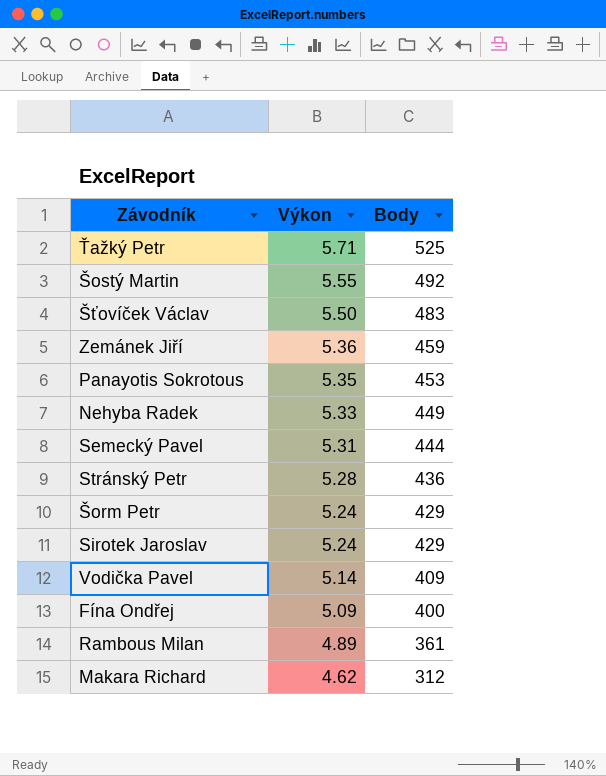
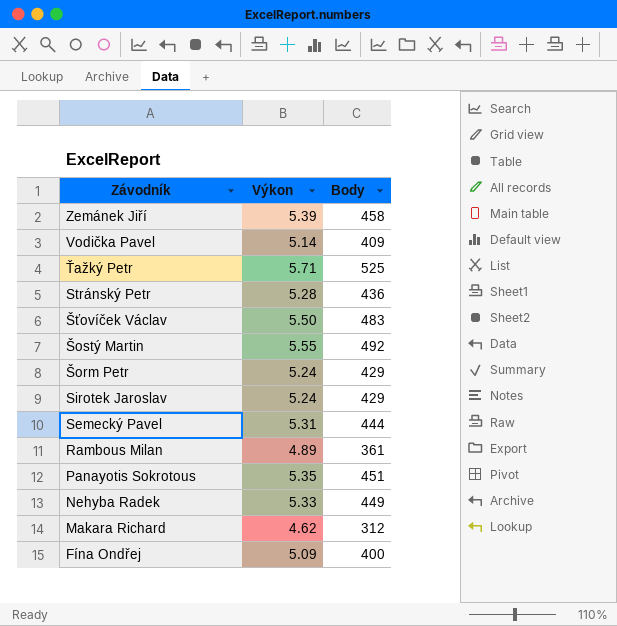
row order: Výkon descending -> Závodník descending
Zemánek Jiří | Výkon: 5.36 -> 5.39
Zemánek Jiří | Body: 459 -> 458
Panayotis Sokrotous | Body: 453 -> 451

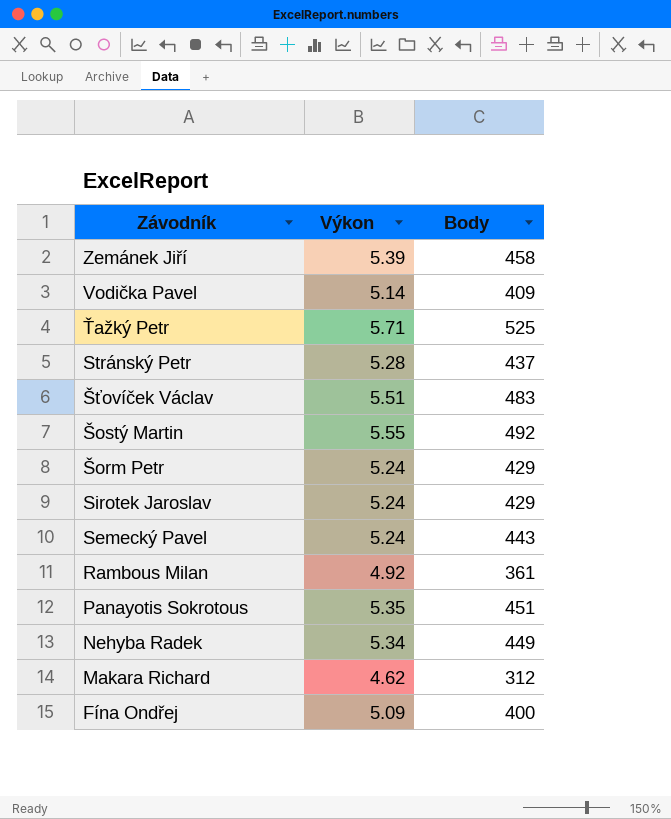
Stránský Petr | Body: 436 -> 437
Šťovíček Václav | Výkon: 5.50 -> 5.51
Semecký Pavel | Výkon: 5.31 -> 5.24
Semecký Pavel | Body: 444 -> 443
Rambous Milan | Výkon: 4.89 -> 4.92
Nehyba Radek | Výkon: 5.33 -> 5.34

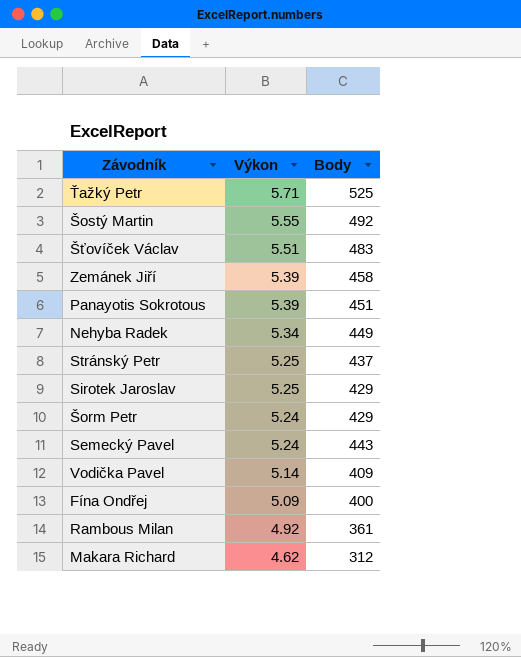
row order: Závodník descending -> Výkon descending
Panayotis Sokrotous | Výkon: 5.35 -> 5.39
Stránský Petr | Výkon: 5.28 -> 5.25
Sirotek Jaroslav | Výkon: 5.24 -> 5.25

